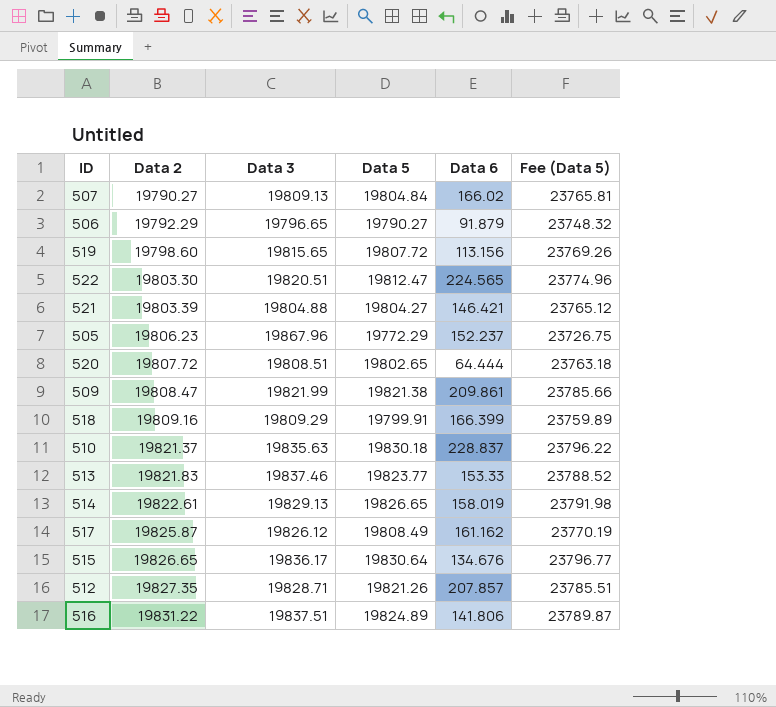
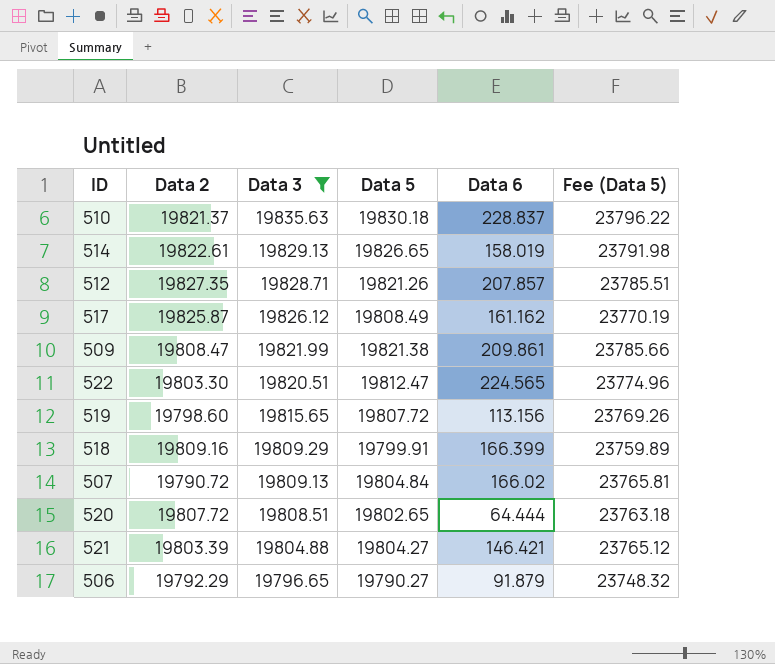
filter: none -> Data 3 <= 19835.63
row order: Data 2 ascending -> Data 3 descending
507 | Data 2: 19790.27 -> 19790.72

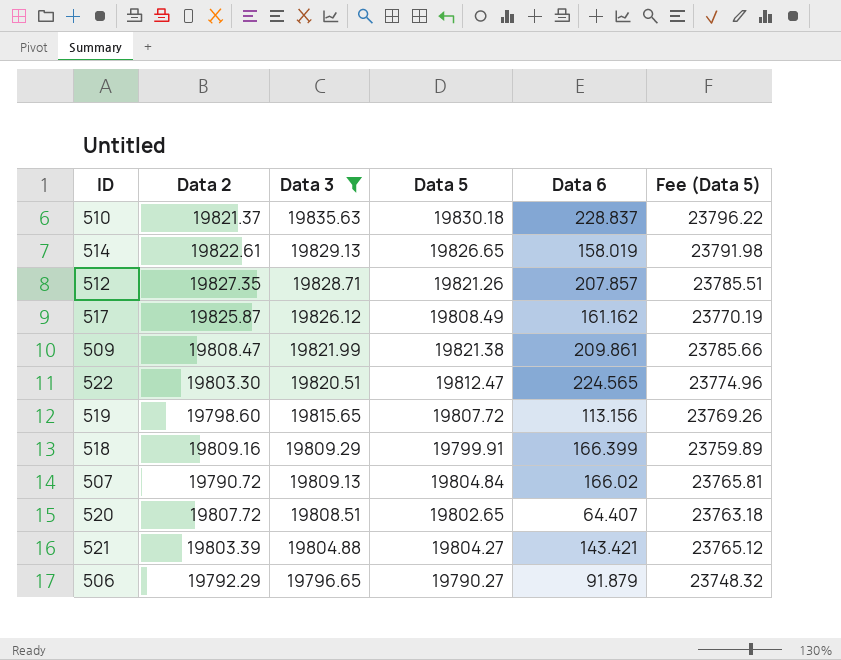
520 | Data 6: 64.444 -> 64.407
521 | Data 6: 146.421 -> 143.421

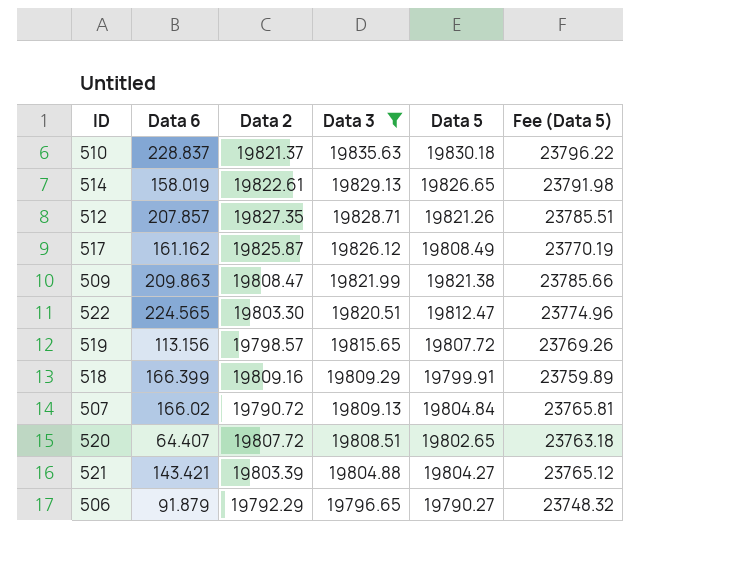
column Data 6 | position: 5 -> 2
509 | Data 6: 209.861 -> 209.863
519 | Data 2: 19798.60 -> 19798.57

